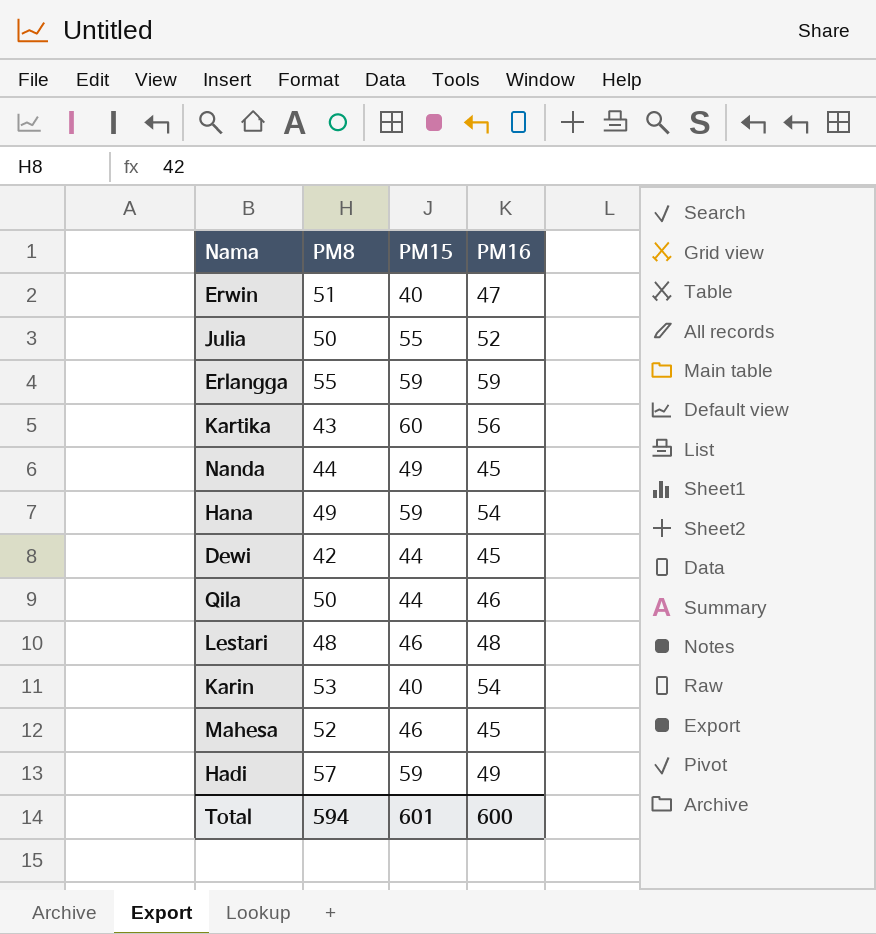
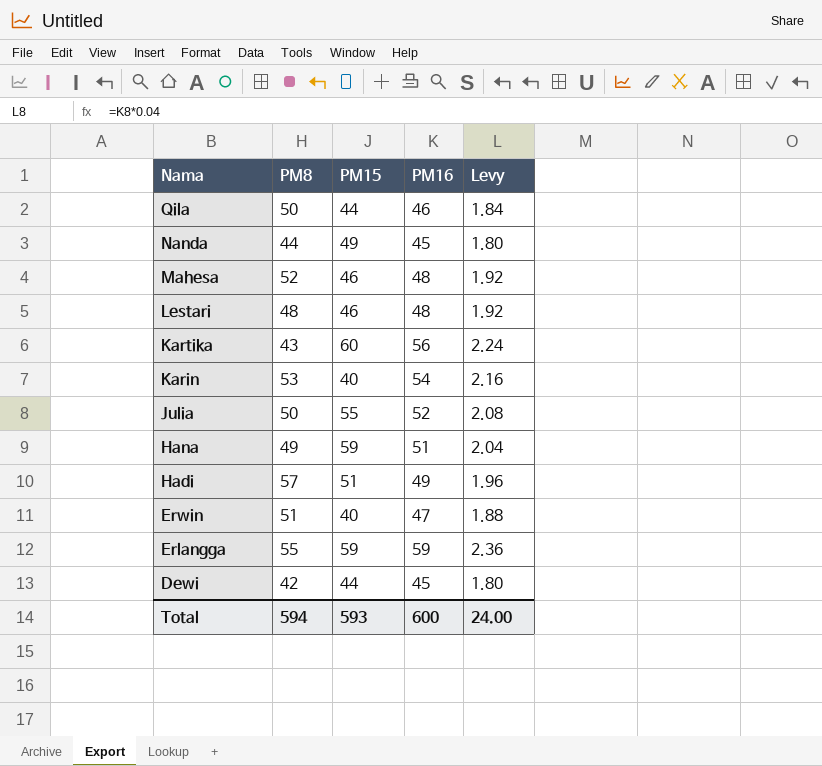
row order: none -> Nama descending
column Levy | formula: none -> [PM16] * 0.04
Mahesa | PM16: 45 -> 48
Hana | PM16: 54 -> 51
Hadi | PM15: 59 -> 51
Total | PM15: 601 -> 593

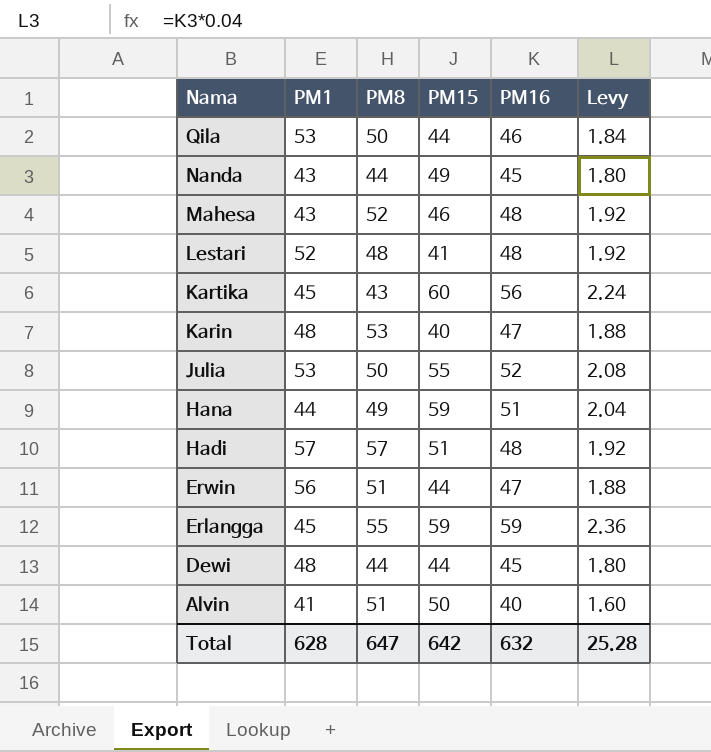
column PM1 | position: none -> 2
Lestari | PM15: 46 -> 41
Karin | PM16: 54 -> 47
Karin | Levy: 2.16 -> 1.88
Hadi | PM16: 49 -> 48
Hadi | Levy: 1.96 -> 1.92
Erwin | PM15: 40 -> 44
Dewi | PM8: 42 -> 44
row Alvin: none -> 41 | 51 | 50 | 40 | 1.60
Total | PM8: 594 -> 647
Total | PM15: 593 -> 642
Total | PM16: 600 -> 632
Total | Levy: 24.00 -> 25.28

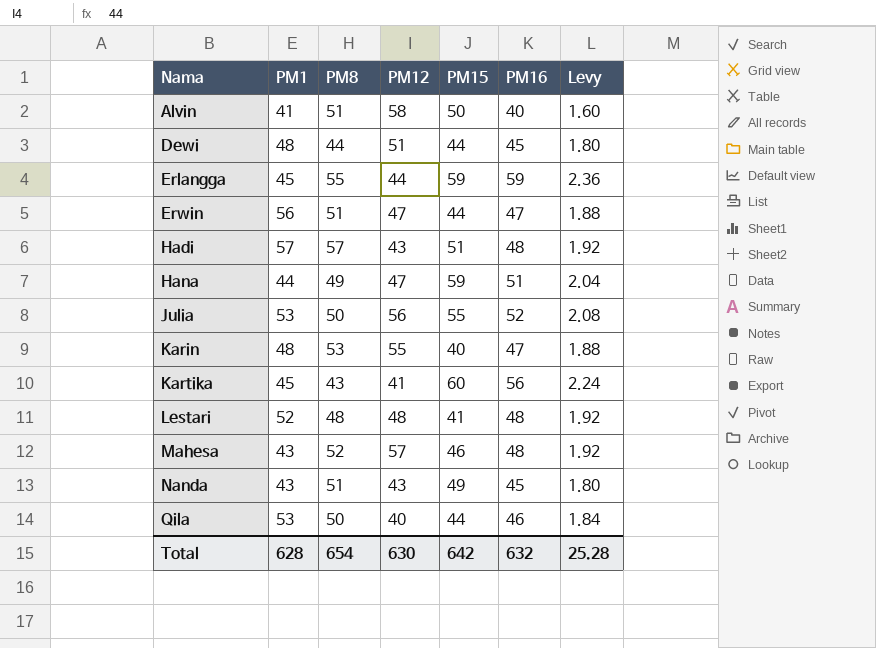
row order: Nama descending -> Nama ascending
column PM12 | position: none -> 4
Nanda | PM8: 44 -> 51
Total | PM8: 647 -> 654

